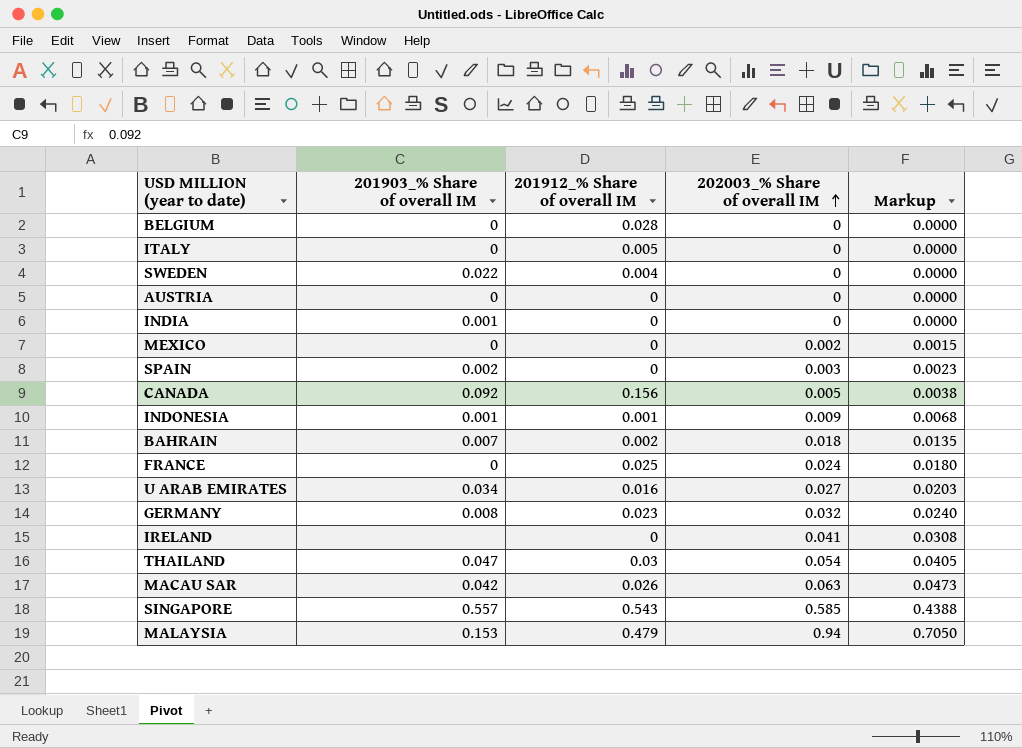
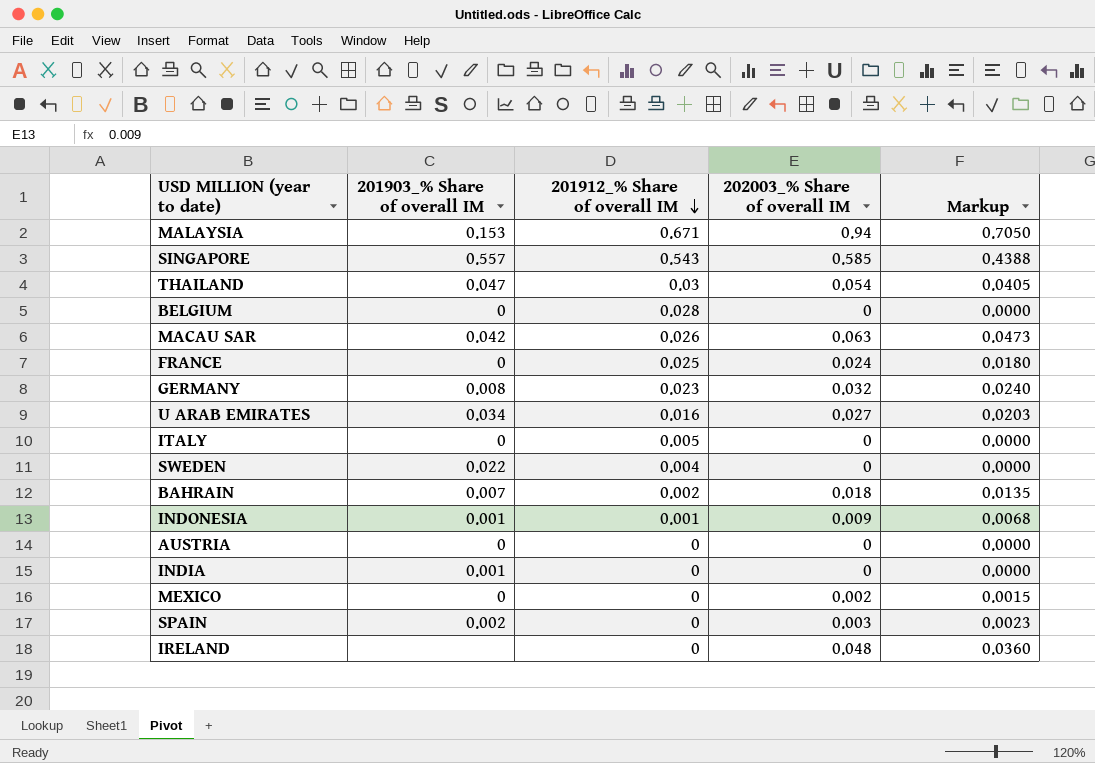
row order: 202003_% Share of overall IM ascending -> 201912_% Share of overall IM descending
row CANADA: 0.092 | 0.156 | 0.005 | 0.0038 -> none
MALAYSIA | 201912_% Share of overall IM: 0.479 -> 0.671
IRELAND | 202003_% Share of overall IM: 0.041 -> 0.048
IRELAND | Markup: 0.0308 -> 0.0360

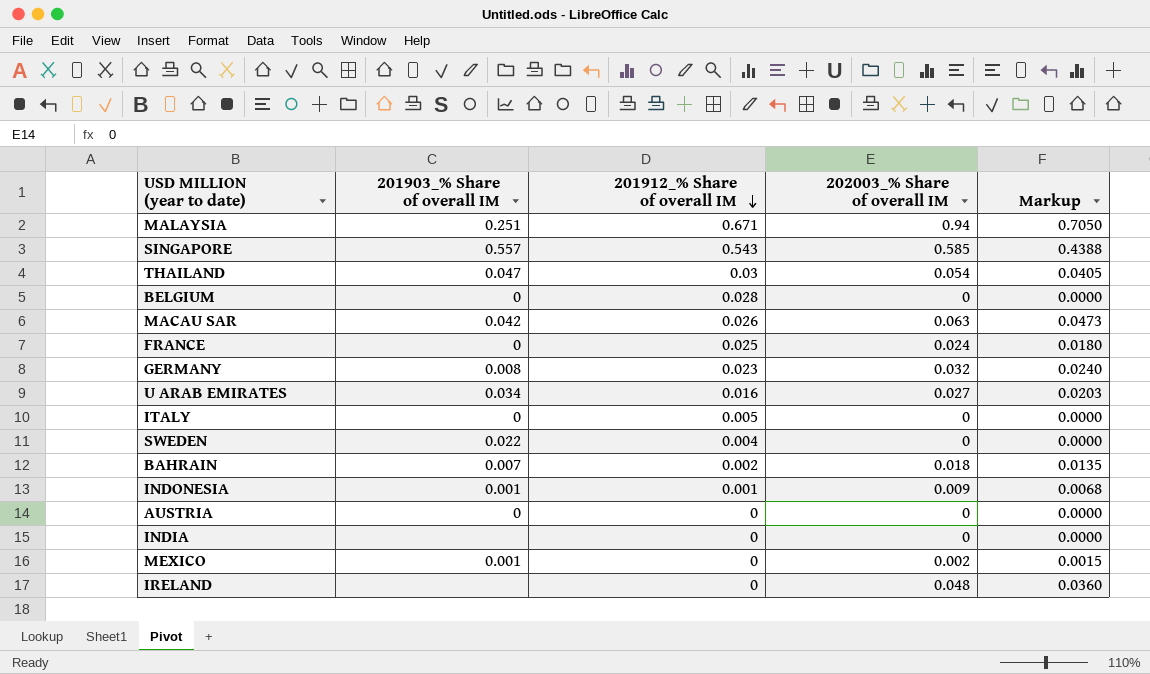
row SPAIN: 0.002 | 0 | 0.003 | 0.0023 -> none
MALAYSIA | 201903_% Share of overall IM: 0.153 -> 0.251
INDIA | 201903_% Share of overall IM: 0.001 -> none
MEXICO | 201903_% Share of overall IM: 0 -> 0.001

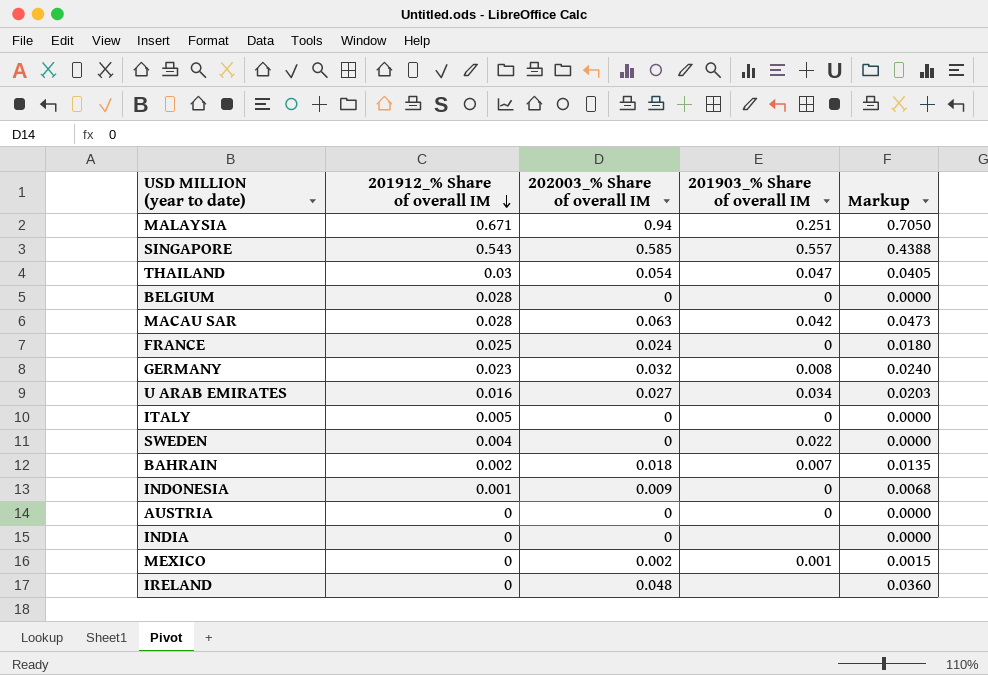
column 201903_% Share of overall IM | position: 2 -> 4
MACAU SAR | 201912_% Share of overall IM: 0.026 -> 0.028
INDONESIA | 201903_% Share of overall IM: 0.001 -> 0

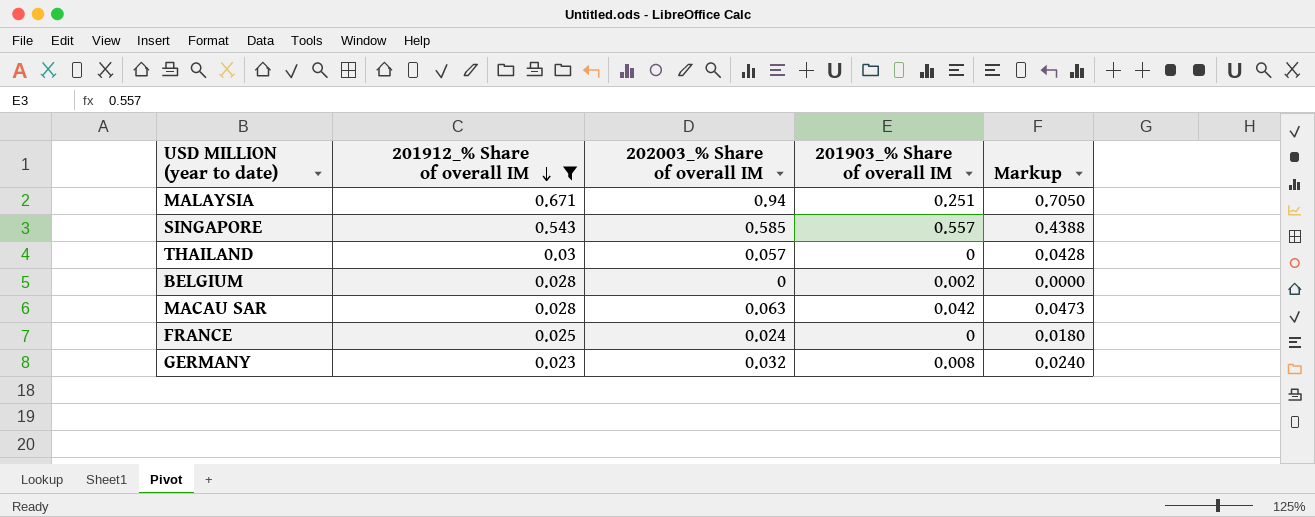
filter: none -> 201912_% Share of overall IM >= 0.023
THAILAND | 202003_% Share of overall IM: 0.054 -> 0.057
THAILAND | 201903_% Share of overall IM: 0.047 -> 0
THAILAND | Markup: 0.0405 -> 0.0428
BELGIUM | 201903_% Share of overall IM: 0 -> 0.002

